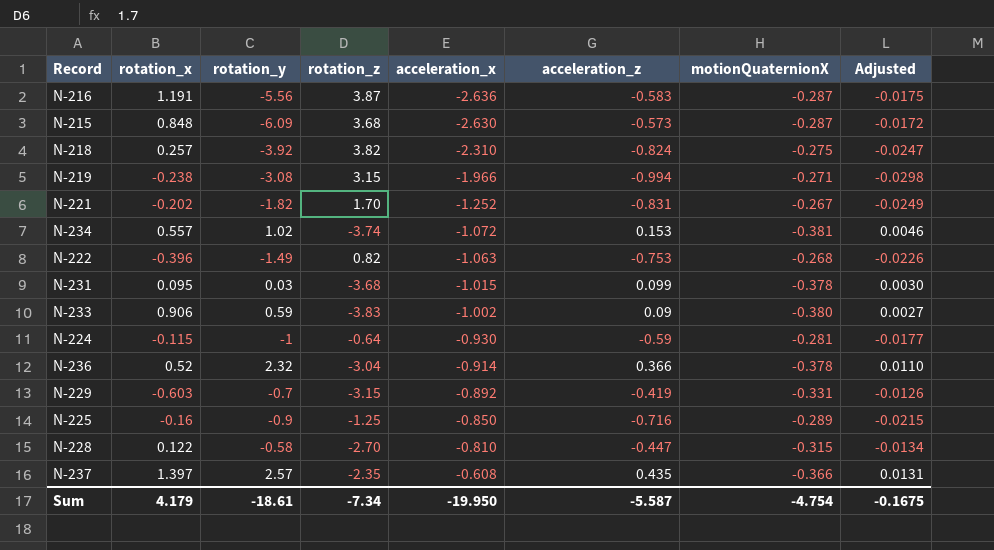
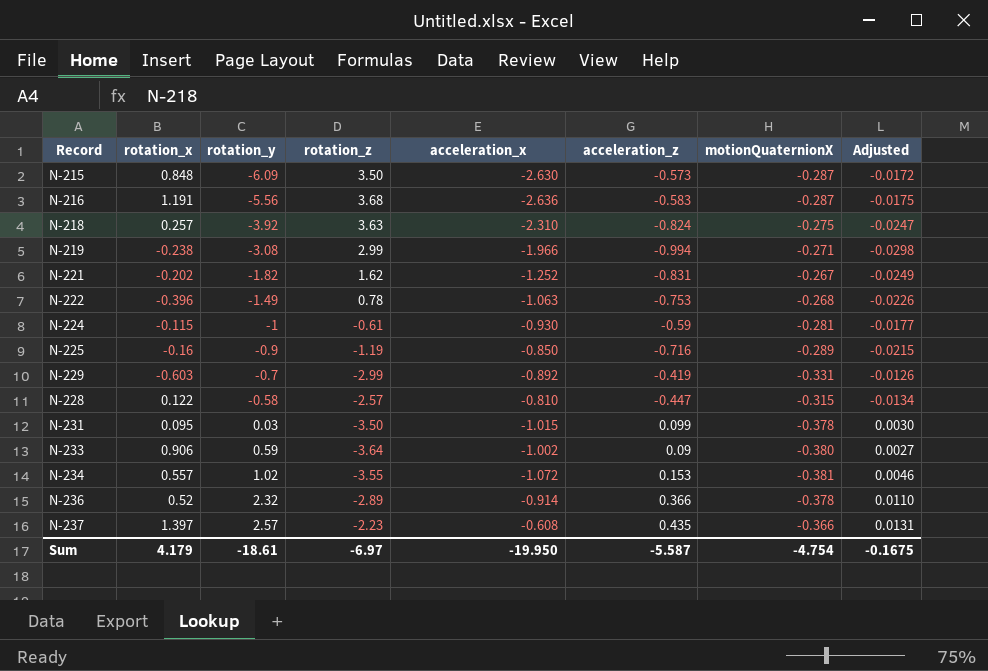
row order: acceleration_x ascending -> rotation_y ascending
N-215 | rotation_z: 3.68 -> 3.50
N-216 | rotation_z: 3.87 -> 3.68
N-218 | rotation_z: 3.82 -> 3.63
N-219 | rotation_z: 3.15 -> 2.99
N-221 | rotation_z: 1.70 -> 1.62
N-222 | rotation_z: 0.82 -> 0.78
N-224 | rotation_z: -0.64 -> -0.61
N-225 | rotation_z: -1.25 -> -1.19
N-229 | rotation_z: -3.15 -> -2.99
N-228 | rotation_z: -2.70 -> -2.57
N-231 | rotation_z: -3.68 -> -3.50
N-233 | rotation_z: -3.83 -> -3.64
N-234 | rotation_z: -3.74 -> -3.55
N-236 | rotation_z: -3.04 -> -2.89
N-237 | rotation_z: -2.35 -> -2.23
Sum | rotation_z: -7.34 -> -6.97

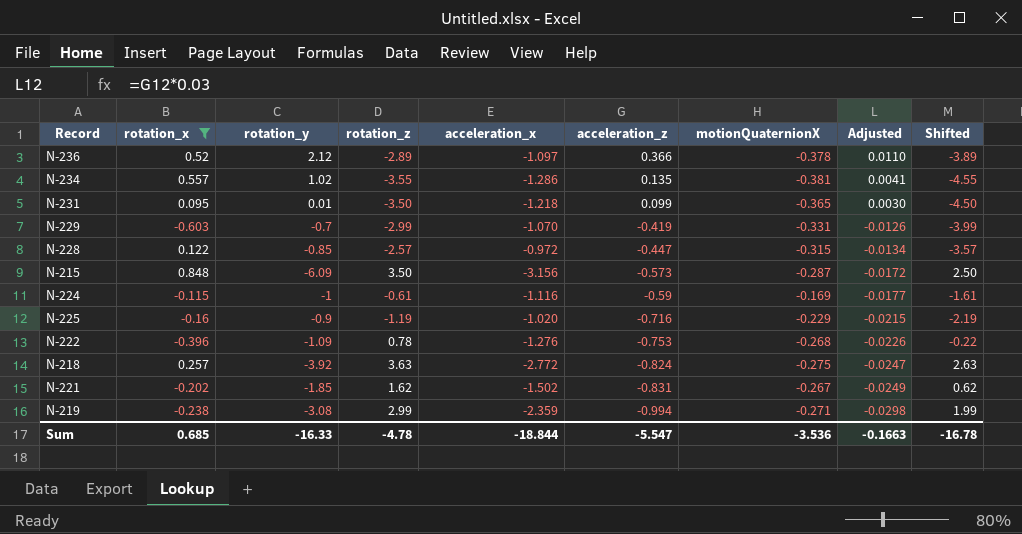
filter: none -> rotation_x <= 0.848
row order: rotation_y ascending -> acceleration_z descending
column Shifted | formula: none -> [rotation_z] - 1
N-236 | rotation_y: 2.32 -> 2.12
N-236 | acceleration_x: -0.914 -> -1.097
N-234 | acceleration_x: -1.072 -> -1.286
N-234 | acceleration_z: 0.153 -> 0.135
N-234 | Adjusted: 0.0046 -> 0.0041
N-231 | rotation_y: 0.03 -> 0.01
N-231 | acceleration_x: -1.015 -> -1.218
N-231 | motionQuaternionX: -0.378 -> -0.365
N-229 | acceleration_x: -0.892 -> -1.070
N-228 | rotation_y: -0.58 -> -0.85
N-228 | acceleration_x: -0.810 -> -0.972
N-215 | acceleration_x: -2.630 -> -3.156
N-224 | acceleration_x: -0.930 -> -1.116
N-224 | motionQuaternionX: -0.281 -> -0.169
N-225 | acceleration_x: -0.850 -> -1.020
N-225 | motionQuaternionX: -0.289 -> -0.229
N-222 | rotation_y: -1.49 -> -1.09
N-222 | acceleration_x: -1.063 -> -1.276
N-218 | acceleration_x: -2.310 -> -2.772
N-221 | rotation_y: -1.82 -> -1.85
N-221 | acceleration_x: -1.252 -> -1.502
N-219 | acceleration_x: -1.966 -> -2.359
Sum | rotation_x: 4.179 -> 0.685
Sum | rotation_y: -18.61 -> -16.33
Sum | rotation_z: -6.97 -> -4.78
Sum | acceleration_x: -19.950 -> -18.844
Sum | acceleration_z: -5.587 -> -5.547
Sum | motionQuaternionX: -4.754 -> -3.536
Sum | Adjusted: -0.1675 -> -0.1663

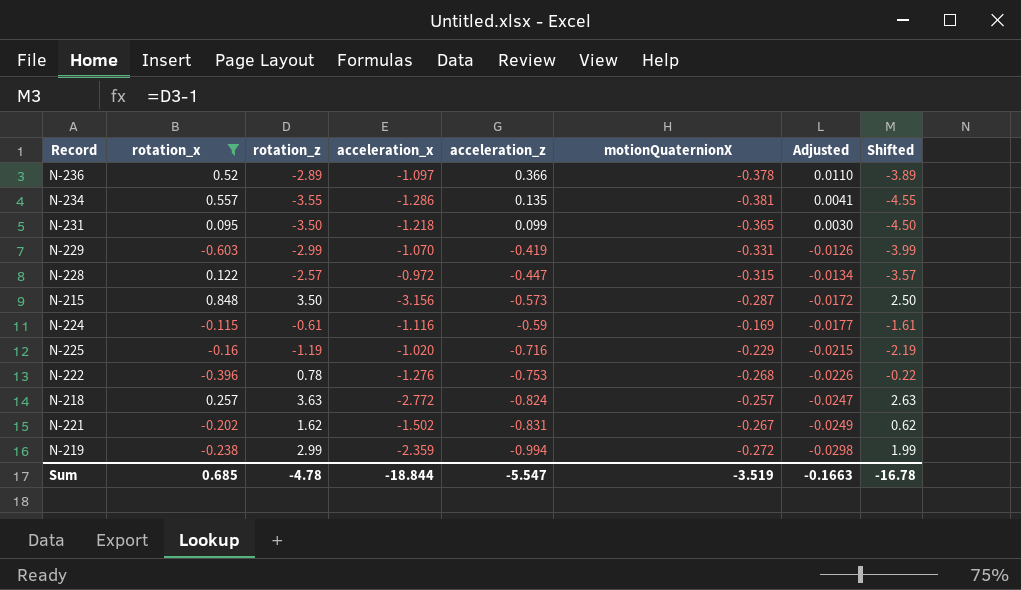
column rotation_y | position: 3 -> none
N-218 | motionQuaternionX: -0.275 -> -0.257
N-219 | motionQuaternionX: -0.271 -> -0.272
Sum | motionQuaternionX: -3.536 -> -3.519

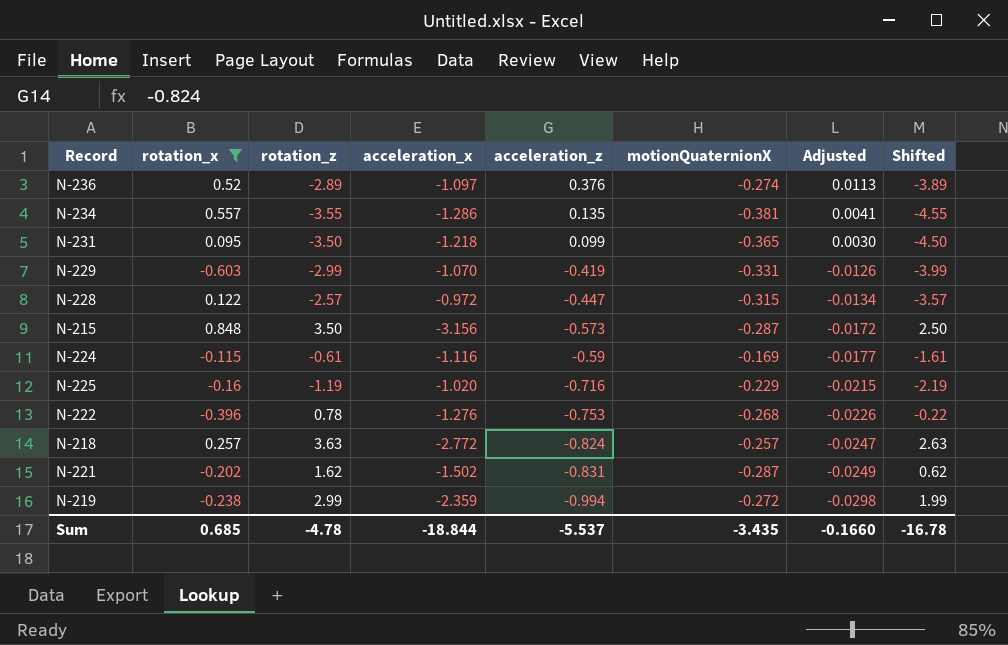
N-236 | acceleration_z: 0.366 -> 0.376
N-236 | motionQuaternionX: -0.378 -> -0.274
N-236 | Adjusted: 0.0110 -> 0.0113
N-221 | motionQuaternionX: -0.267 -> -0.287
Sum | acceleration_z: -5.547 -> -5.537
Sum | motionQuaternionX: -3.519 -> -3.435
Sum | Adjusted: -0.1663 -> -0.1660

